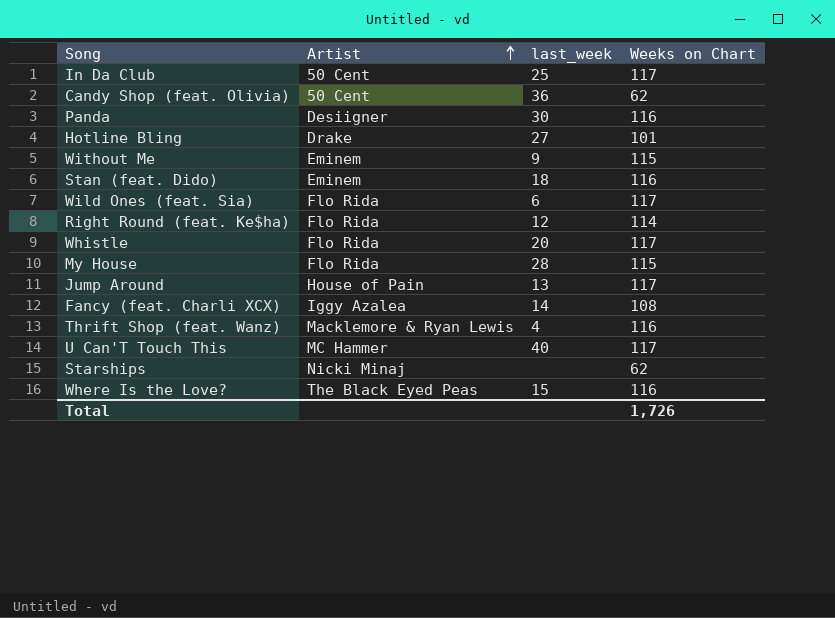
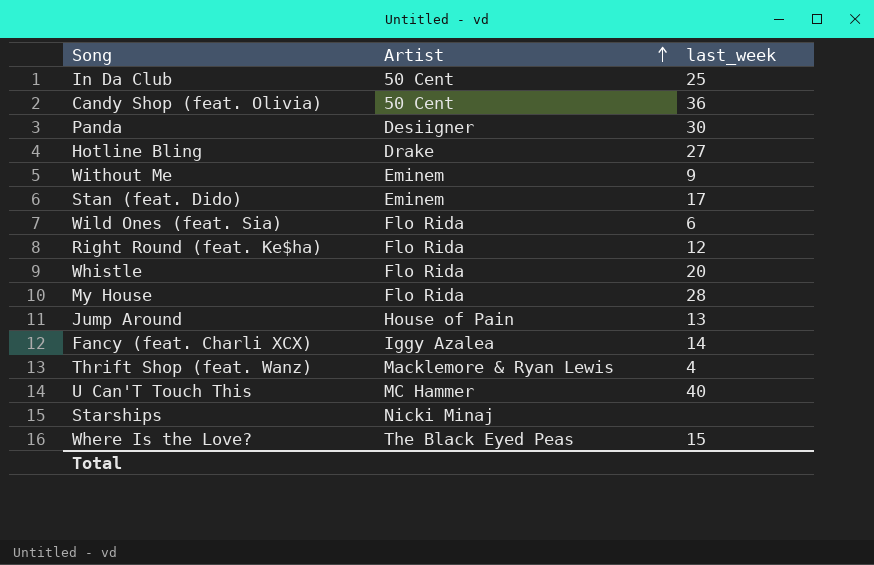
column Weeks on Chart | position: 4 -> none
Stan (feat. Dido) | last_week: 18 -> 17

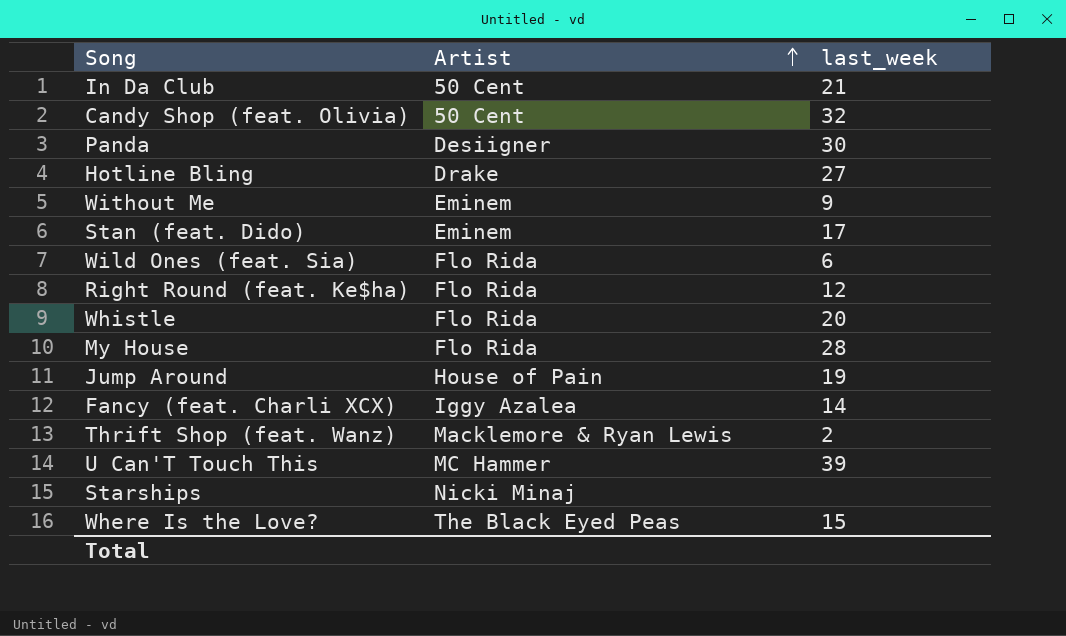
In Da Club | last_week: 25 -> 21
Candy Shop (feat. Olivia) | last_week: 36 -> 32
Jump Around | last_week: 13 -> 19
Thrift Shop (feat. Wanz) | last_week: 4 -> 2
U Can'T Touch This | last_week: 40 -> 39

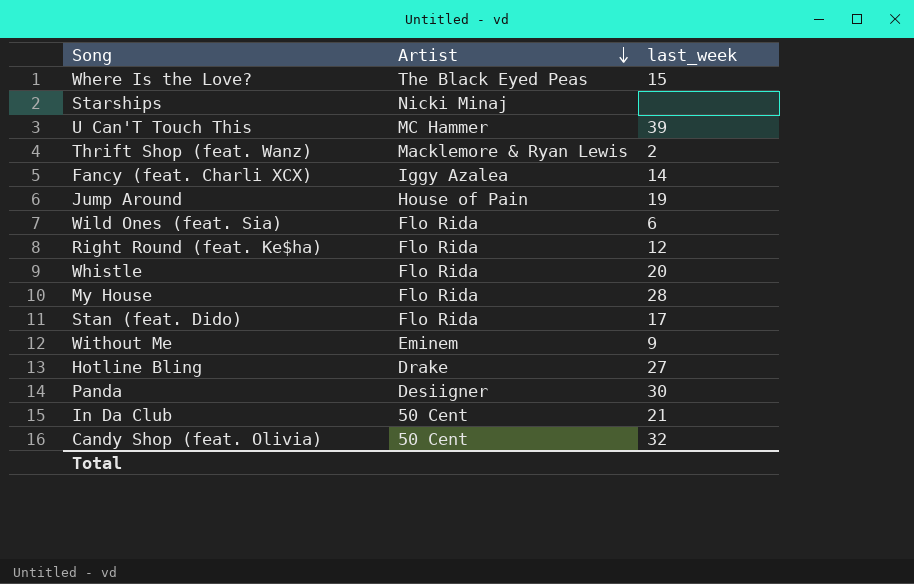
row order: Artist ascending -> Artist descending
Stan (feat. Dido) | Artist: Eminem -> Flo Rida

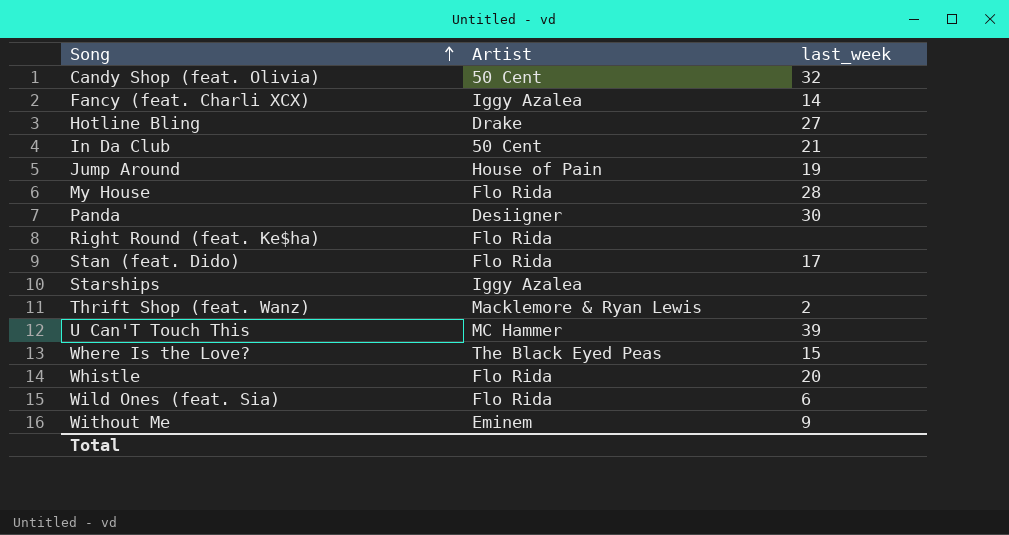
row order: Artist descending -> Song ascending
Right Round (feat. Ke$ha) | last_week: 12 -> none
Starships | Artist: Nicki Minaj -> Iggy Azalea

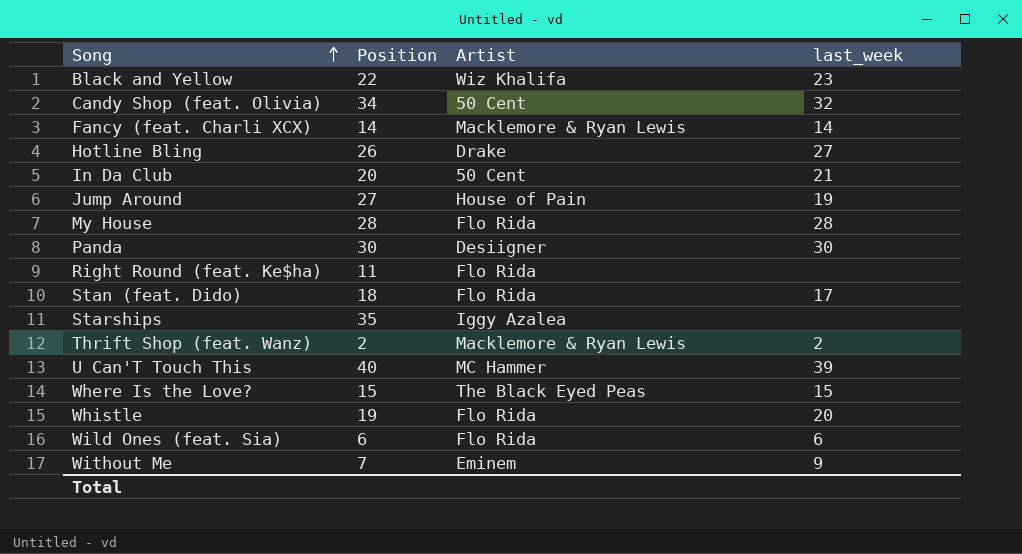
column Position | position: none -> 2
row Black and Yellow: none -> 22 | Wiz Khalifa | 23
Fancy (feat. Charli XCX) | Artist: Iggy Azalea -> Macklemore & Ryan Lewis

